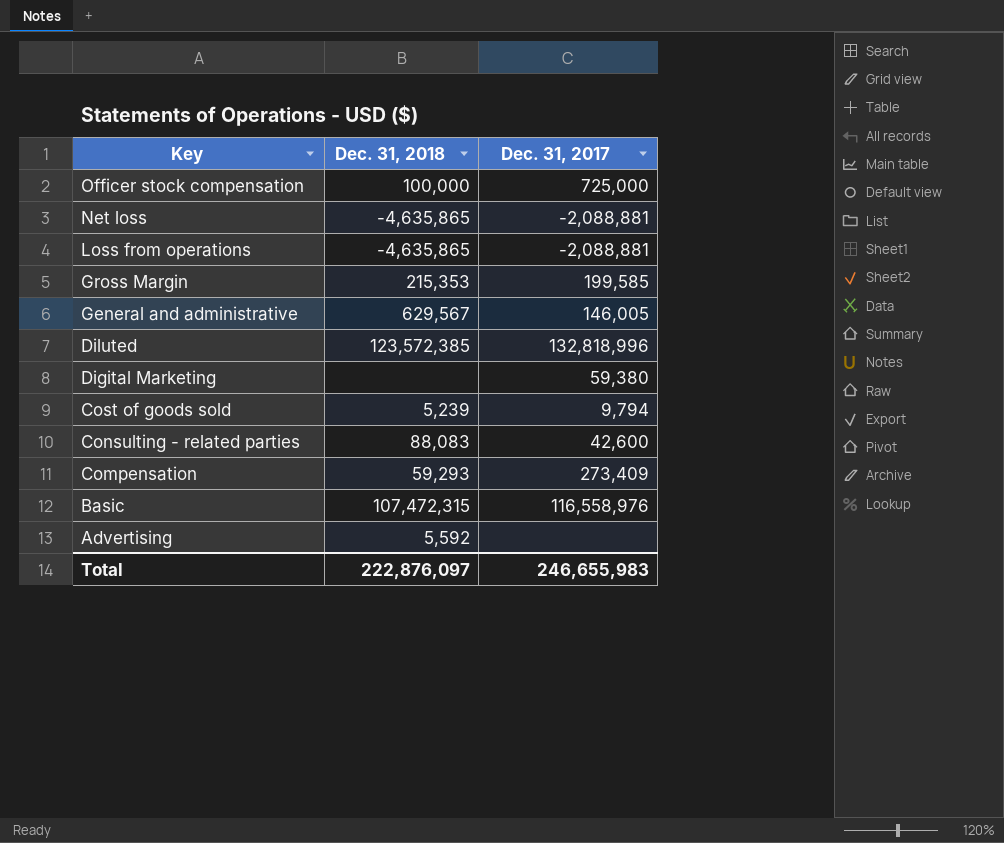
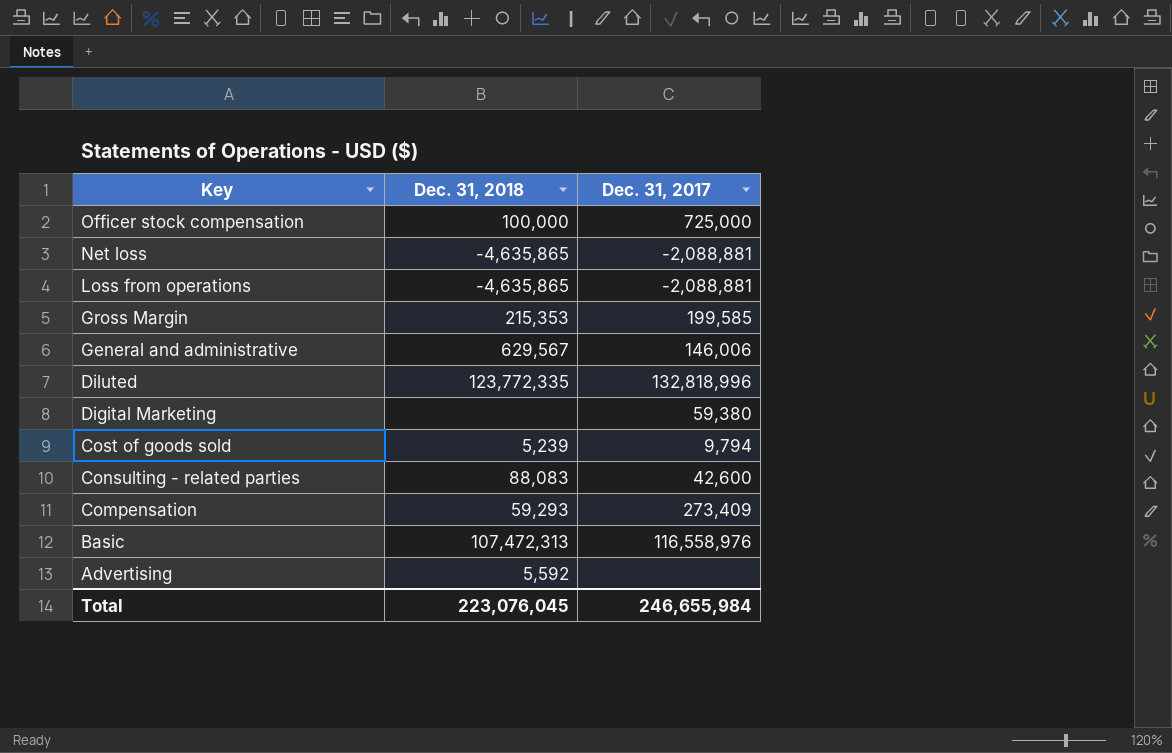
General and administrative | Dec. 31, 2017: 146,005 -> 146,006
Diluted | Dec. 31, 2018: 123,572,385 -> 123,772,335
Basic | Dec. 31, 2018: 107,472,315 -> 107,472,313
Total | Dec. 31, 2018: 222,876,097 -> 223,076,045
Total | Dec. 31, 2017: 246,655,983 -> 246,655,984

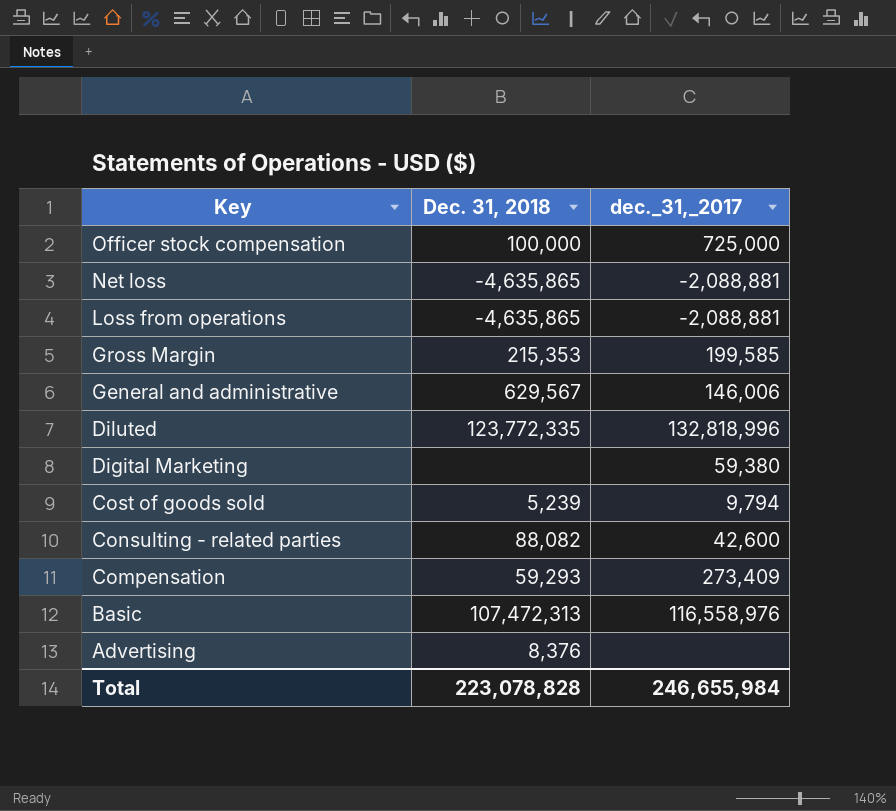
column name: Dec. 31, 2017 -> dec._31,_2017
Consulting - related parties | Dec. 31, 2018: 88,083 -> 88,082
Advertising | Dec. 31, 2018: 5,592 -> 8,376
Total | Dec. 31, 2018: 223,076,045 -> 223,078,828

